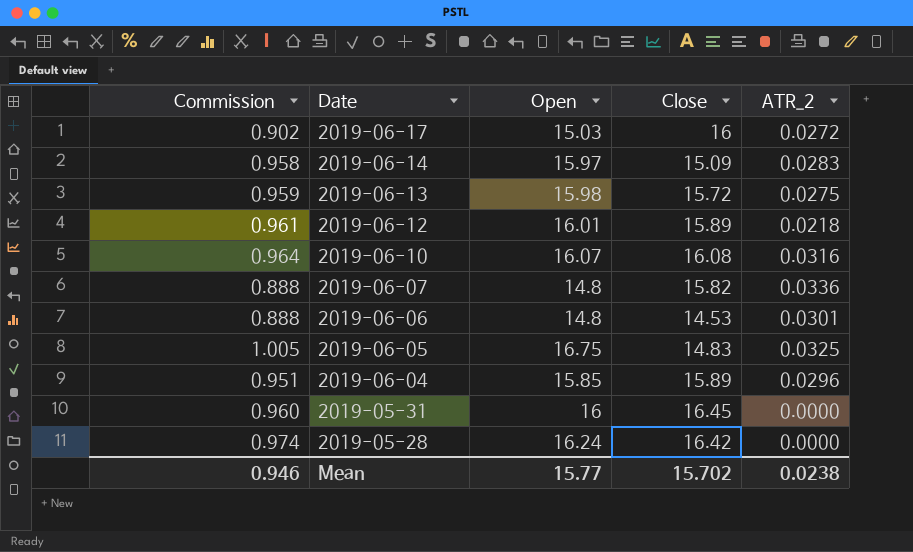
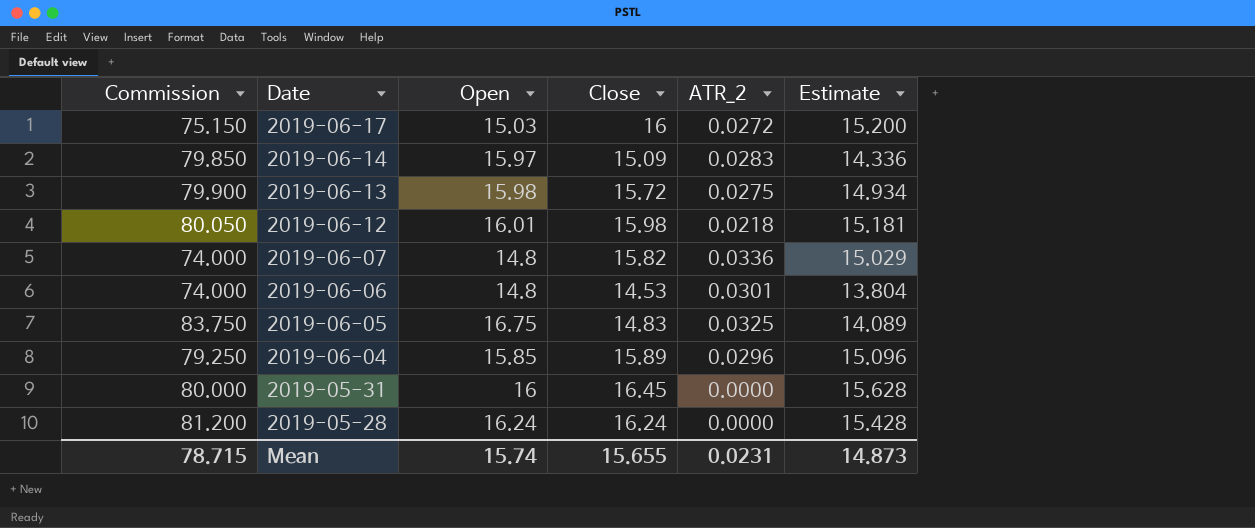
column Commission | formula: [Open] * 0.06 -> [Open] * 5
column Estimate | formula: none -> [Close] * 0.95
row 2019-06-10: 0.964 | 16.07 | 16.08 | 0.0316 -> none
2019-06-12 | Close: 15.89 -> 15.98
2019-05-28 | Close: 16.42 -> 16.24
Mean | Commission: 0.946 -> 78.715
Mean | Open: 15.77 -> 15.74
Mean | Close: 15.702 -> 15.655
Mean | ATR_2: 0.0238 -> 0.0231

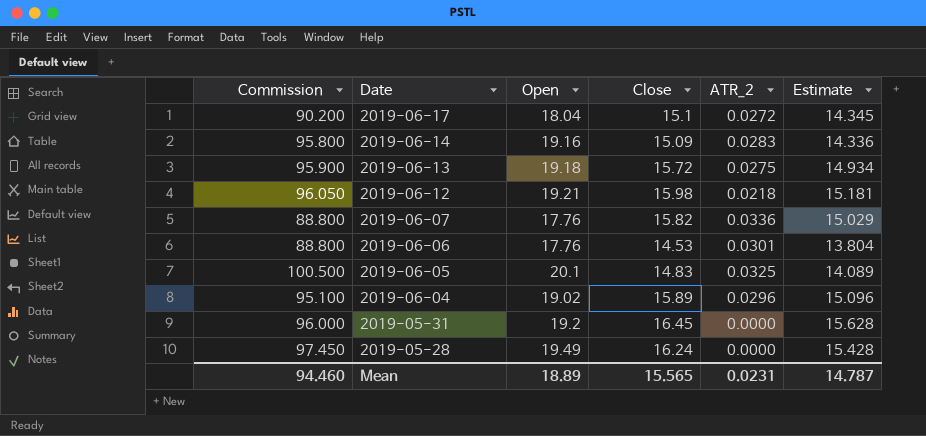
2019-06-17 | Commission: 75.150 -> 90.200
2019-06-17 | Open: 15.03 -> 18.04
2019-06-17 | Close: 16 -> 15.1
2019-06-17 | Estimate: 15.200 -> 14.345
2019-06-14 | Commission: 79.850 -> 95.800
2019-06-14 | Open: 15.97 -> 19.16
2019-06-13 | Commission: 79.900 -> 95.900
2019-06-13 | Open: 15.98 -> 19.18
2019-06-12 | Commission: 80.050 -> 96.050
2019-06-12 | Open: 16.01 -> 19.21
2019-06-07 | Commission: 74.000 -> 88.800
2019-06-07 | Open: 14.8 -> 17.76
2019-06-06 | Commission: 74.000 -> 88.800
2019-06-06 | Open: 14.8 -> 17.76
2019-06-05 | Commission: 83.750 -> 100.500
2019-06-05 | Open: 16.75 -> 20.1
2019-06-04 | Commission: 79.250 -> 95.100
2019-06-04 | Open: 15.85 -> 19.02
2019-05-31 | Commission: 80.000 -> 96.000
2019-05-31 | Open: 16 -> 19.2
2019-05-28 | Commission: 81.200 -> 97.450
2019-05-28 | Open: 16.24 -> 19.49
Mean | Commission: 78.715 -> 94.460
Mean | Open: 15.74 -> 18.89
Mean | Close: 15.655 -> 15.565
Mean | Estimate: 14.873 -> 14.787

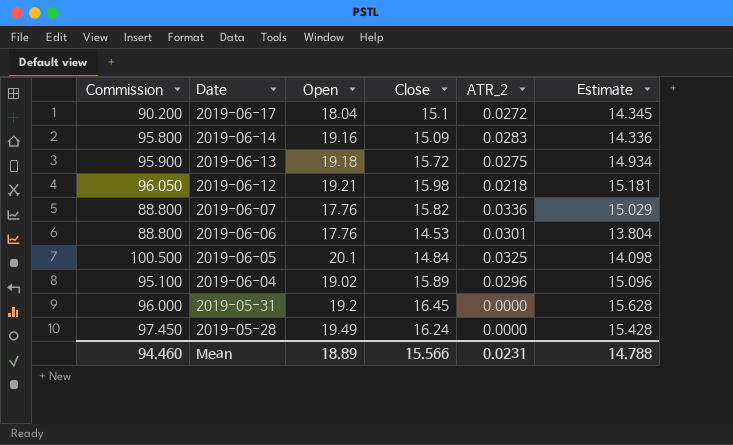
2019-06-05 | Close: 14.83 -> 14.84
2019-06-05 | Estimate: 14.089 -> 14.098
Mean | Close: 15.565 -> 15.566
Mean | Estimate: 14.787 -> 14.788

